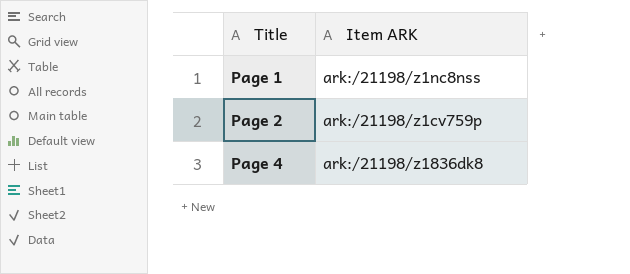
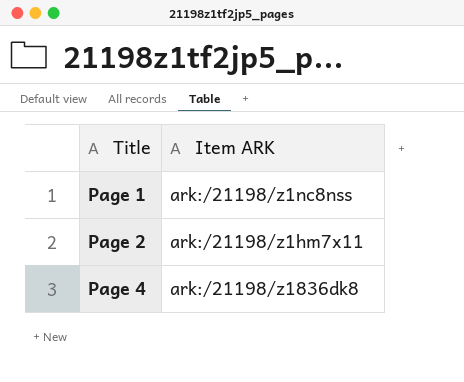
Page 2 | Item ARK: ark:/21198/z1cv759p -> ark:/21198/z1hm7x11

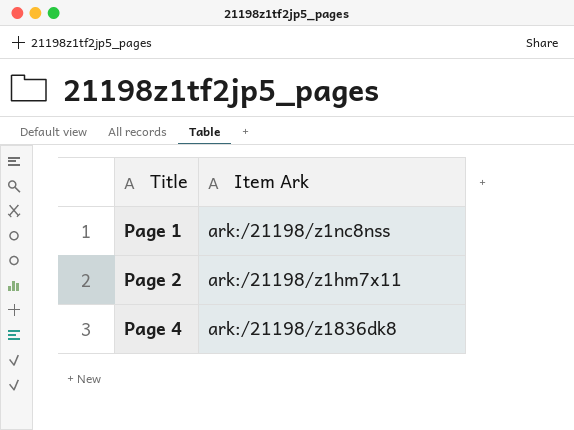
column name: Item ARK -> Item Ark

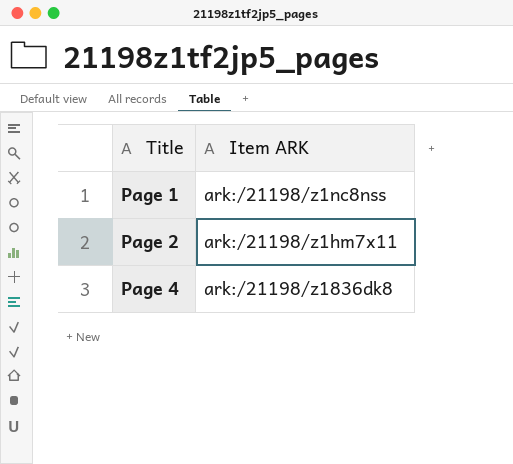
column name: Item Ark -> Item ARK

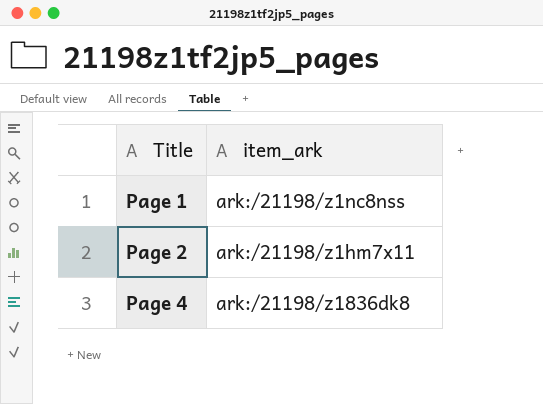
column name: Item ARK -> item_ark

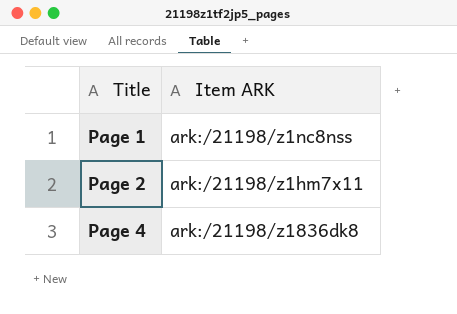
column name: item_ark -> Item ARK

